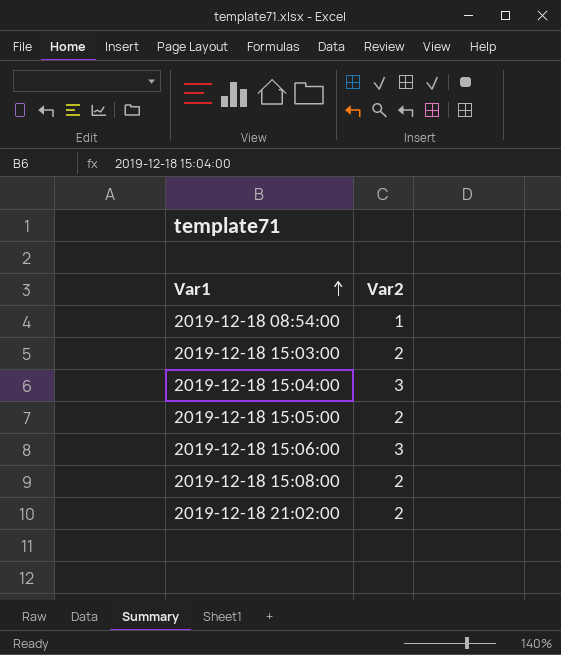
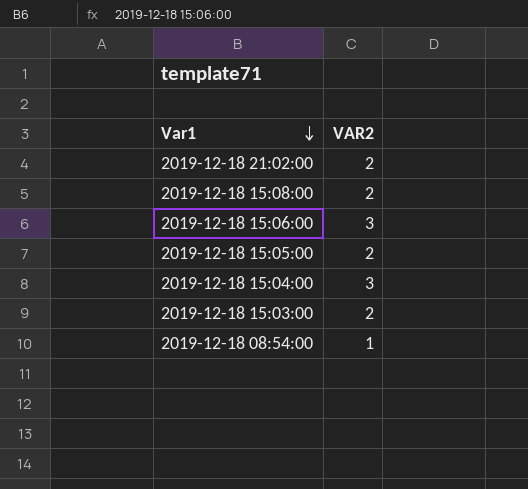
row order: Var1 ascending -> Var1 descending
column name: Var2 -> VAR2

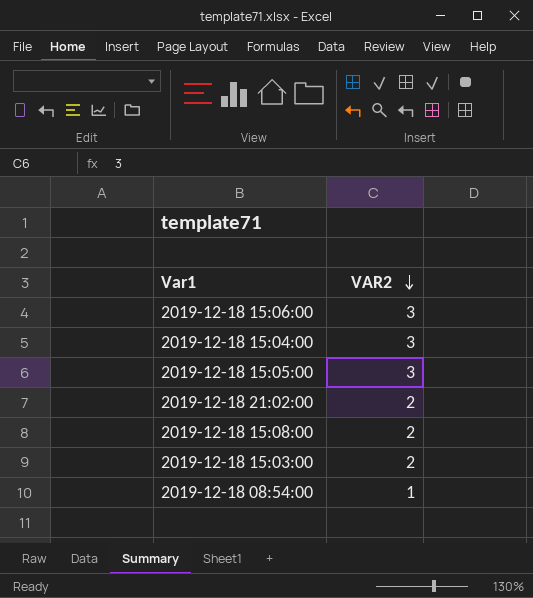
row order: Var1 descending -> VAR2 descending
2019-12-18 15:05:00 | VAR2: 2 -> 3

